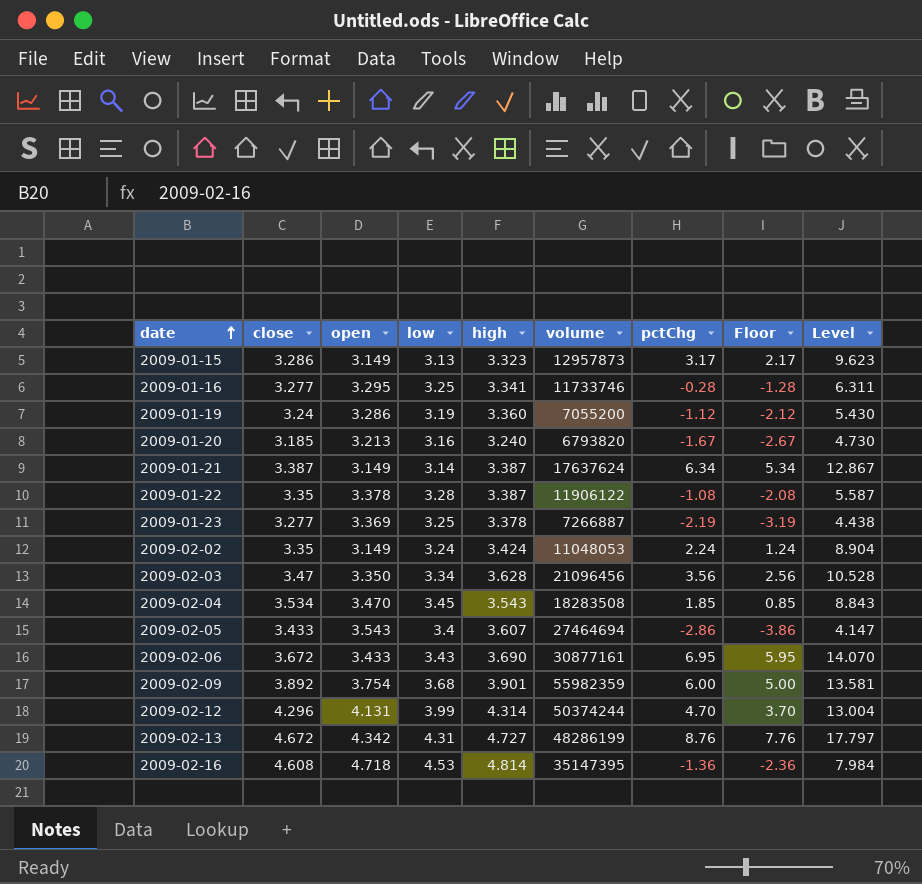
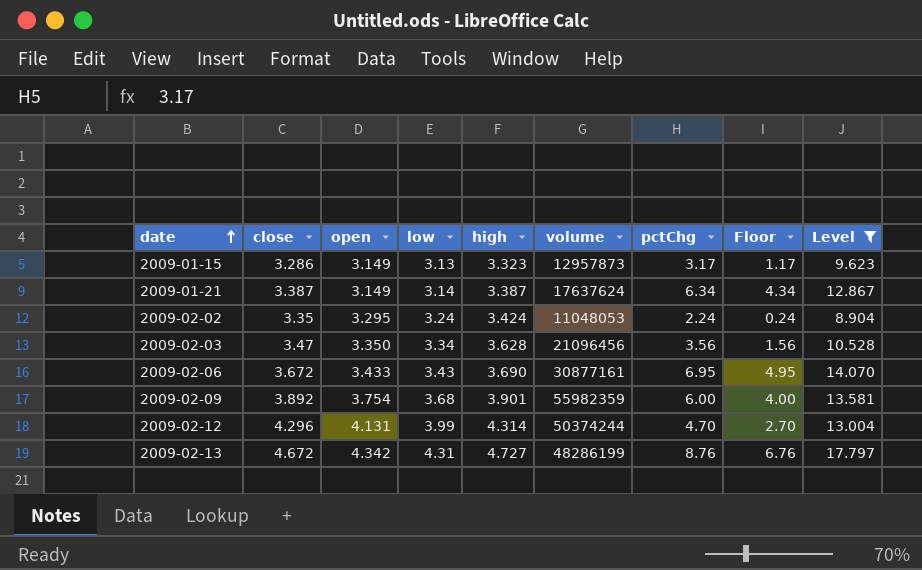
filter: none -> Level >= 8.904
column Floor | formula: [pctChg] - 1 -> [pctChg] - 2
2009-02-02 | open: 3.149 -> 3.295

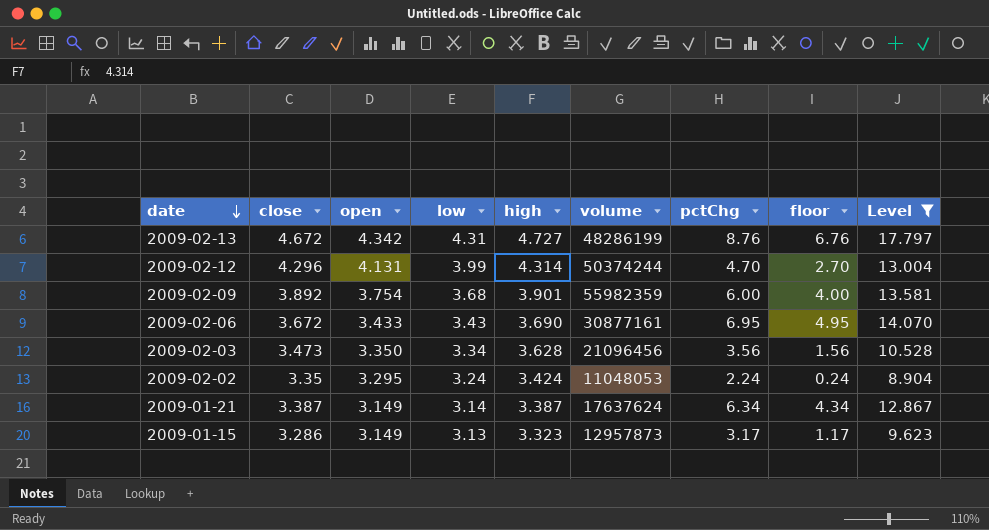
row order: date ascending -> date descending
column name: Floor -> floor
2009-02-03 | close: 3.47 -> 3.473

